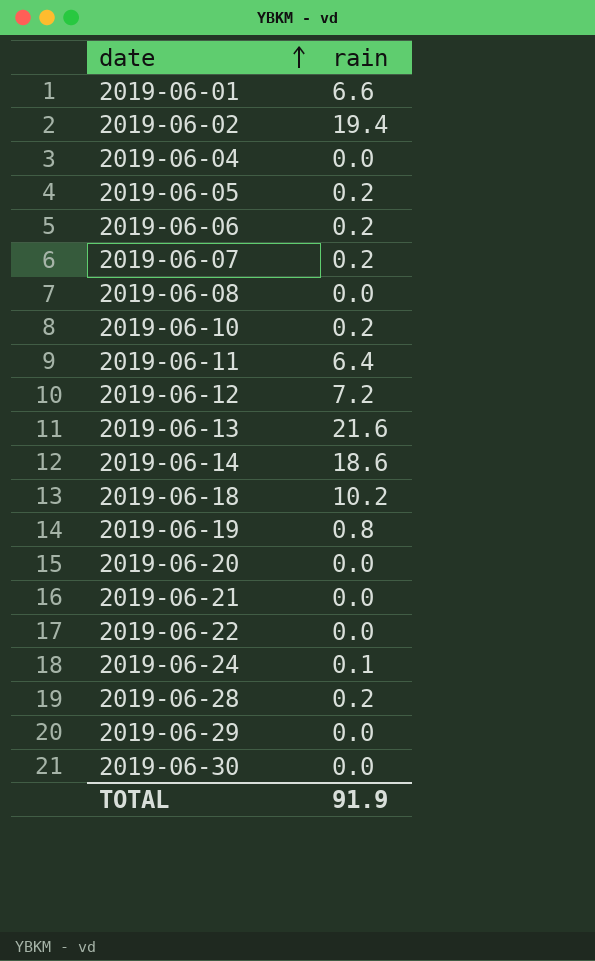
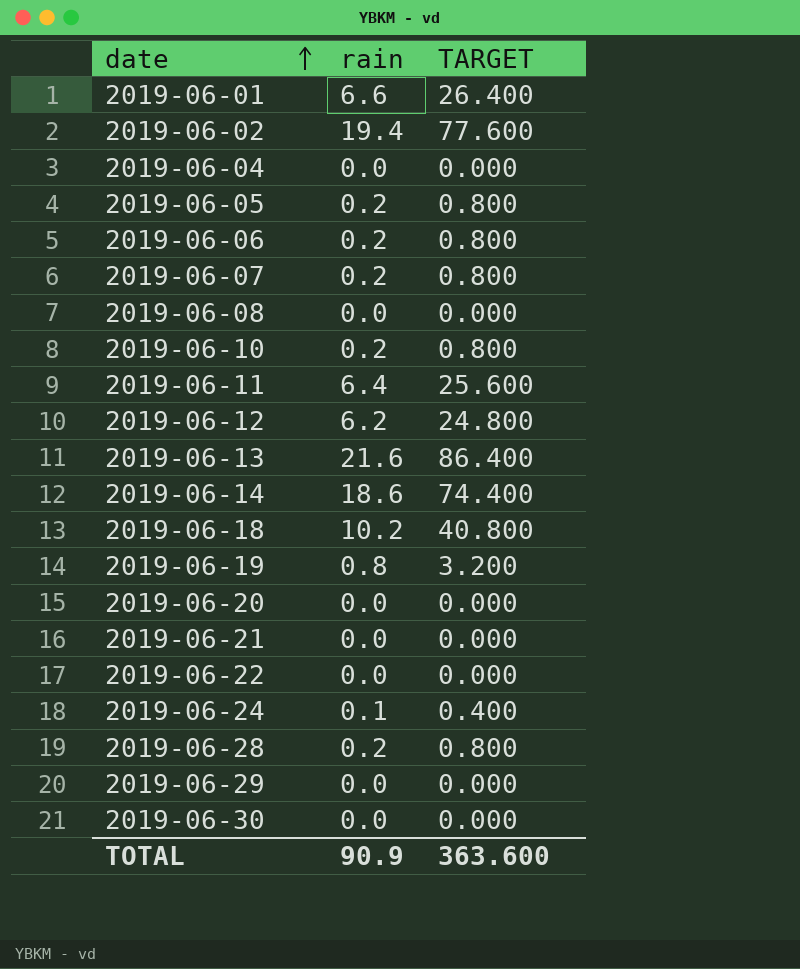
column TARGET | formula: none -> [rain] * 4
2019-06-12 | rain: 7.2 -> 6.2
TOTAL | rain: 91.9 -> 90.9

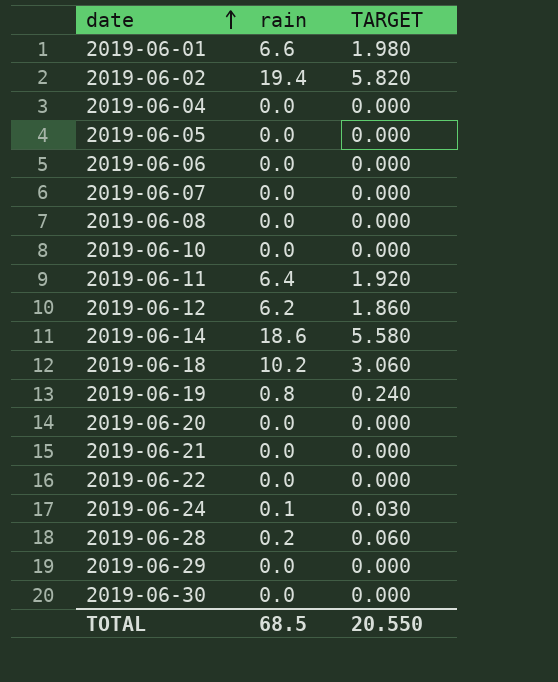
column TARGET | formula: [rain] * 4 -> [rain] * 0.3
row 2019-06-13: 21.6 | 86.400 -> none
2019-06-05 | rain: 0.2 -> 0.0
2019-06-06 | rain: 0.2 -> 0.0
2019-06-07 | rain: 0.2 -> 0.0
2019-06-10 | rain: 0.2 -> 0.0
TOTAL | rain: 90.9 -> 68.5
TOTAL | TARGET: 363.600 -> 20.550

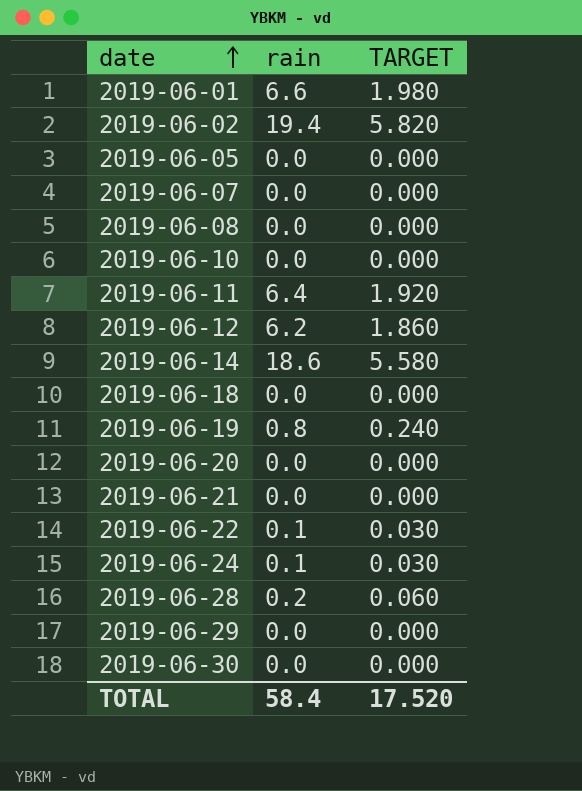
row 2019-06-04: 0.0 | 0.000 -> none
row 2019-06-06: 0.0 | 0.000 -> none
2019-06-18 | rain: 10.2 -> 0.0
2019-06-18 | TARGET: 3.060 -> 0.000
2019-06-22 | rain: 0.0 -> 0.1
2019-06-22 | TARGET: 0.000 -> 0.030
TOTAL | rain: 68.5 -> 58.4
TOTAL | TARGET: 20.550 -> 17.520

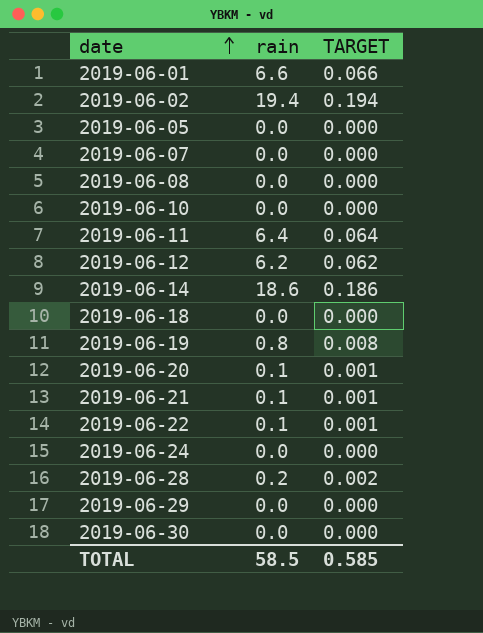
column TARGET | formula: [rain] * 0.3 -> [rain] * 0.01
2019-06-20 | rain: 0.0 -> 0.1
2019-06-21 | rain: 0.0 -> 0.1
2019-06-24 | rain: 0.1 -> 0.0
TOTAL | rain: 58.4 -> 58.5
TOTAL | TARGET: 17.520 -> 0.585

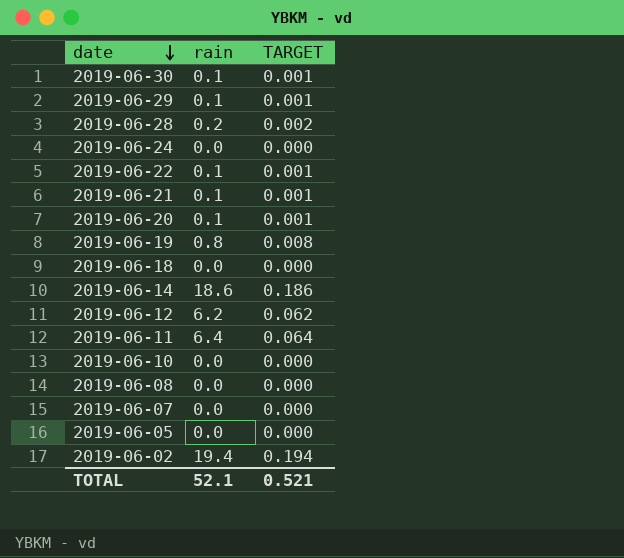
row order: date ascending -> date descending
row 2019-06-01: 6.6 | 0.066 -> none
2019-06-30 | rain: 0.0 -> 0.1
2019-06-30 | TARGET: 0.000 -> 0.001
2019-06-29 | rain: 0.0 -> 0.1
2019-06-29 | TARGET: 0.000 -> 0.001
TOTAL | rain: 58.5 -> 52.1
TOTAL | TARGET: 0.585 -> 0.521

